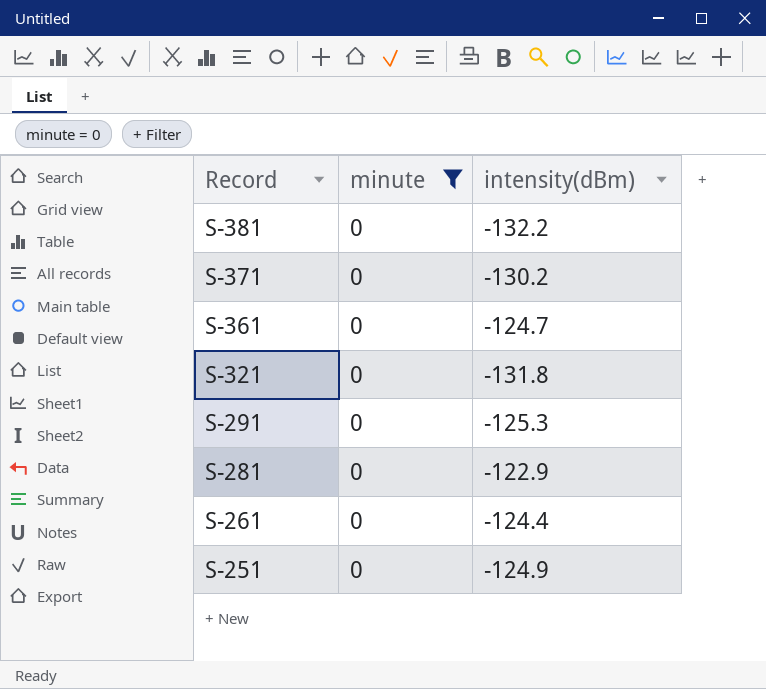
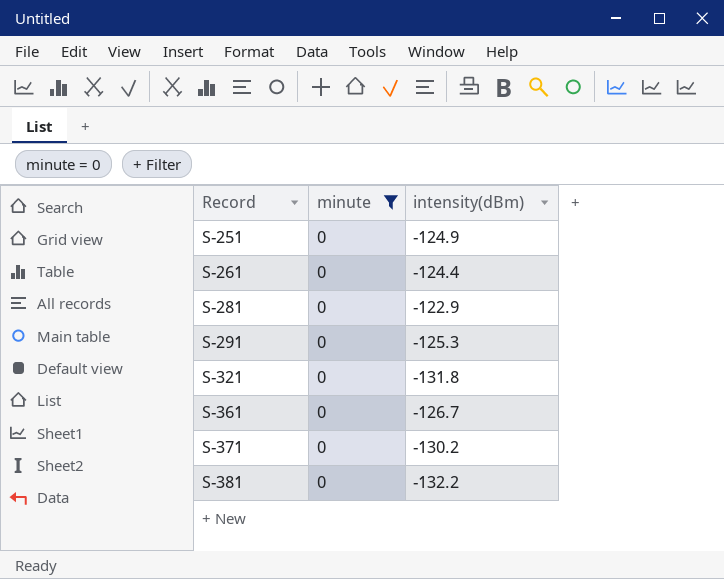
row order: Record descending -> Record ascending
S-361 | intensity(dBm): -124.7 -> -126.7

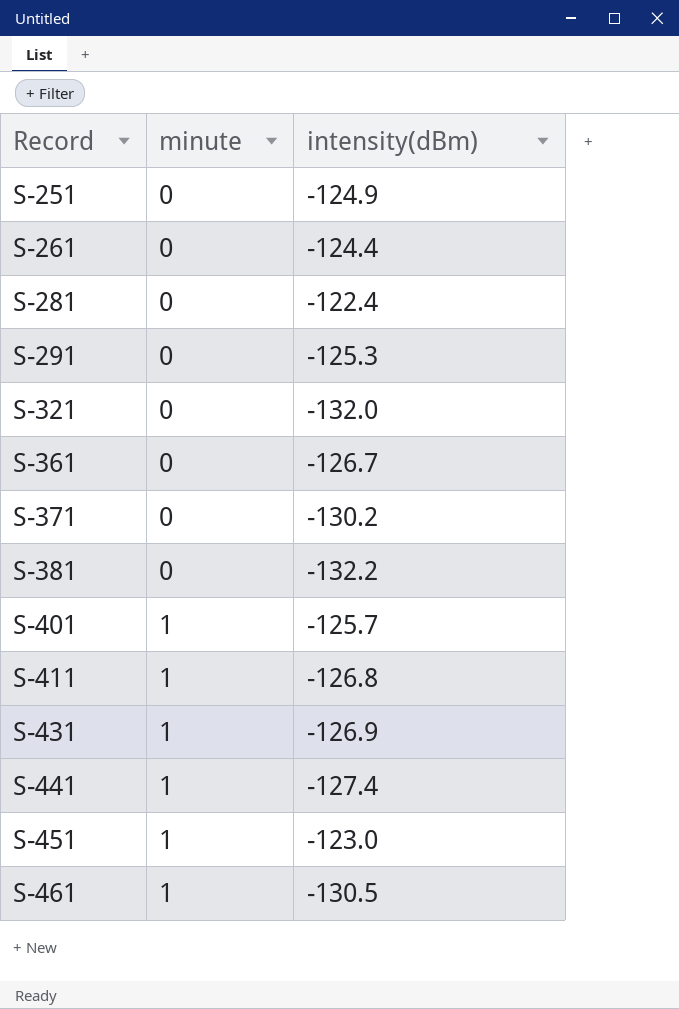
filter: minute = 0 -> none
S-281 | intensity(dBm): -122.9 -> -122.4
S-321 | intensity(dBm): -131.8 -> -132.0

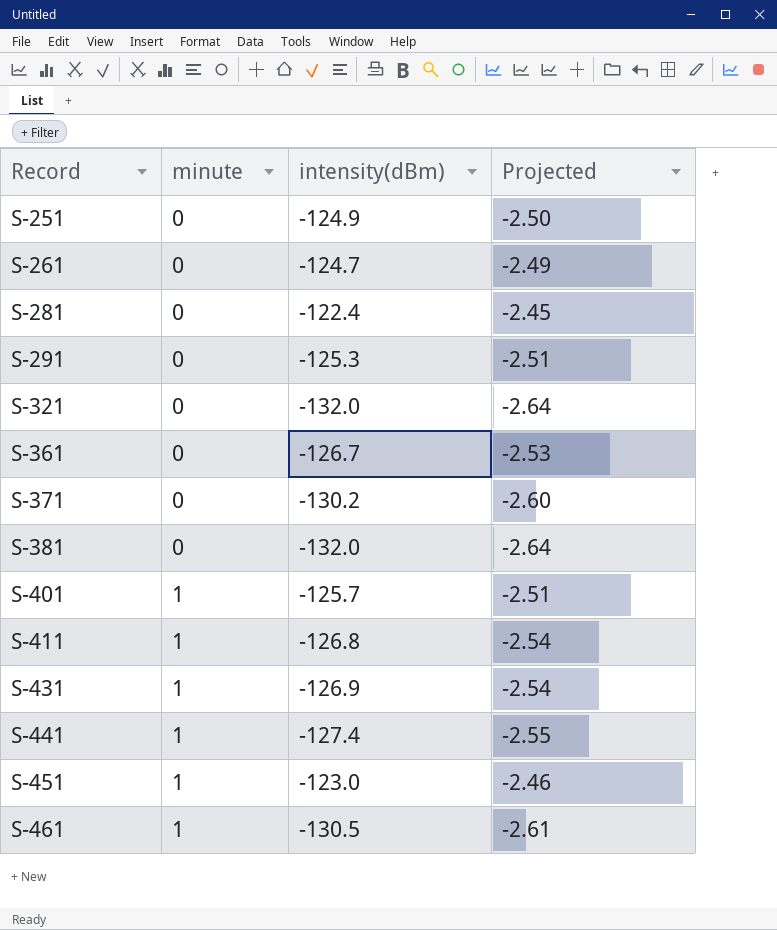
column Projected | formula: none -> [intensity(dBm)] * 0.02
S-261 | intensity(dBm): -124.4 -> -124.7
S-381 | intensity(dBm): -132.2 -> -132.0

